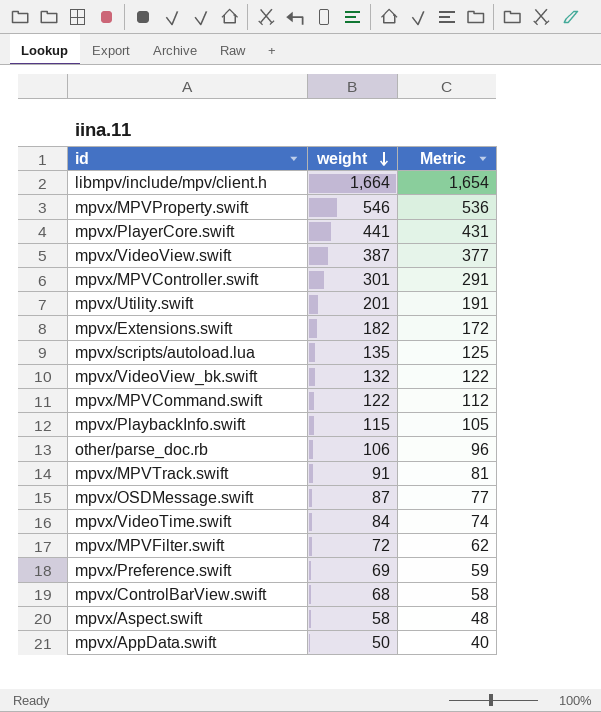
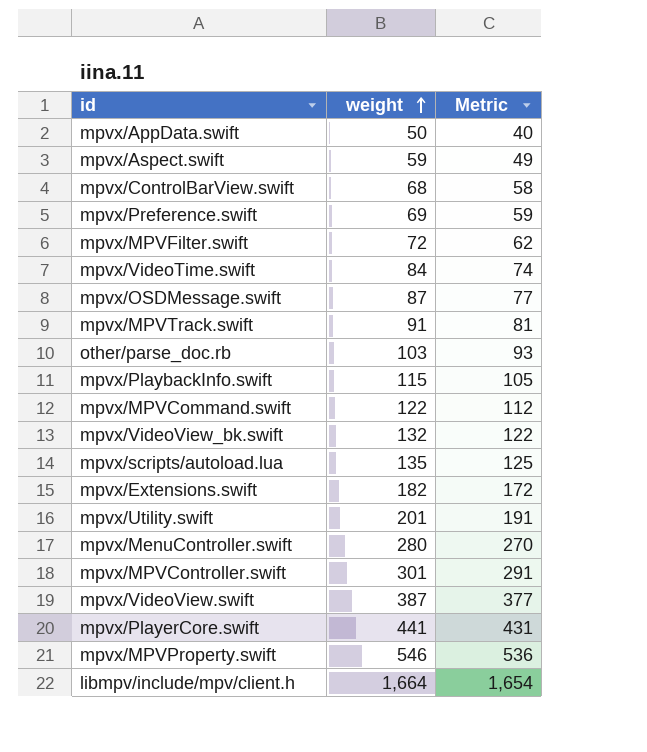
row order: weight descending -> weight ascending
mpvx/Aspect.swift | weight: 58 -> 59
mpvx/Aspect.swift | Metric: 48 -> 49
other/parse_doc.rb | weight: 106 -> 103
other/parse_doc.rb | Metric: 96 -> 93
row mpvx/MenuController.swift: none -> 280 | 270

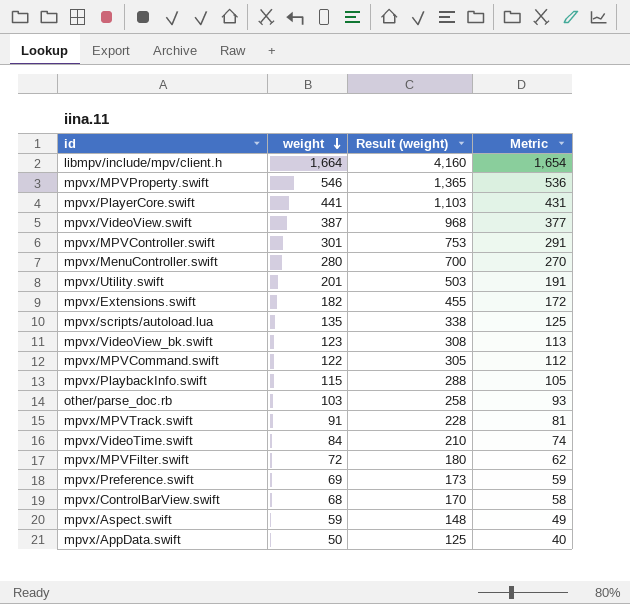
row order: weight ascending -> weight descending
column Result (weight) | formula: none -> [weight] * 2.5
row mpvx/OSDMessage.swift: 87 | 77 -> none
mpvx/VideoView_bk.swift | weight: 132 -> 123
mpvx/VideoView_bk.swift | Metric: 122 -> 113

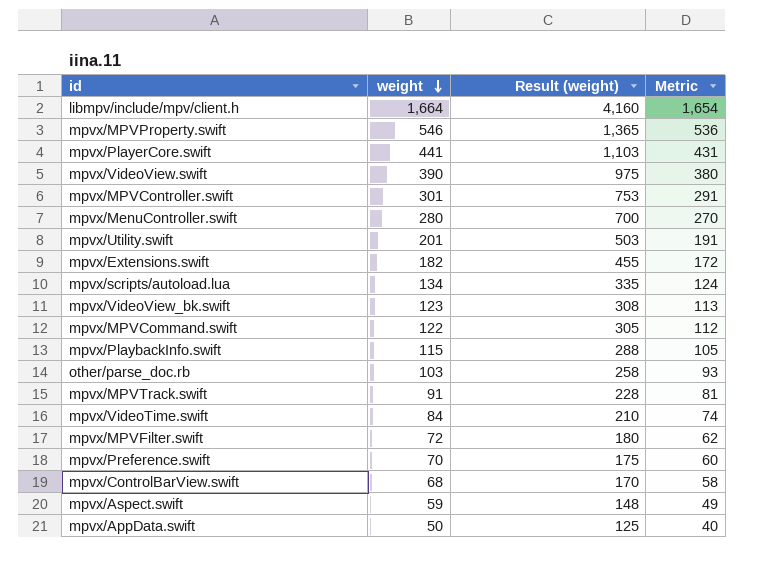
mpvx/VideoView.swift | weight: 387 -> 390
mpvx/VideoView.swift | Result (weight): 968 -> 975
mpvx/VideoView.swift | Metric: 377 -> 380
mpvx/scripts/autoload.lua | weight: 135 -> 134
mpvx/scripts/autoload.lua | Result (weight): 338 -> 335
mpvx/scripts/autoload.lua | Metric: 125 -> 124
mpvx/Preference.swift | weight: 69 -> 70
mpvx/Preference.swift | Result (weight): 173 -> 175
mpvx/Preference.swift | Metric: 59 -> 60

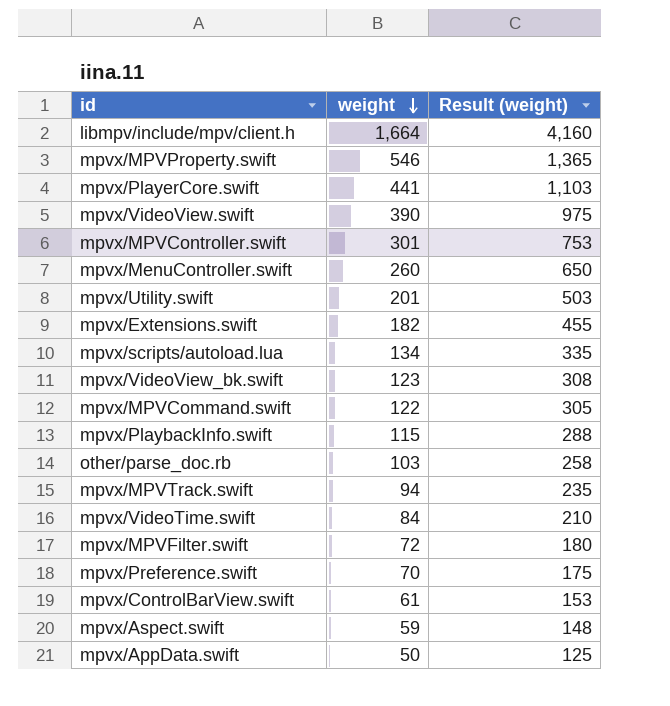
column Metric | formula: [weight] - 10 -> none
mpvx/MenuController.swift | weight: 280 -> 260
mpvx/MenuController.swift | Result (weight): 700 -> 650
mpvx/MPVTrack.swift | weight: 91 -> 94
mpvx/MPVTrack.swift | Result (weight): 228 -> 235
mpvx/ControlBarView.swift | weight: 68 -> 61
mpvx/ControlBarView.swift | Result (weight): 170 -> 153

